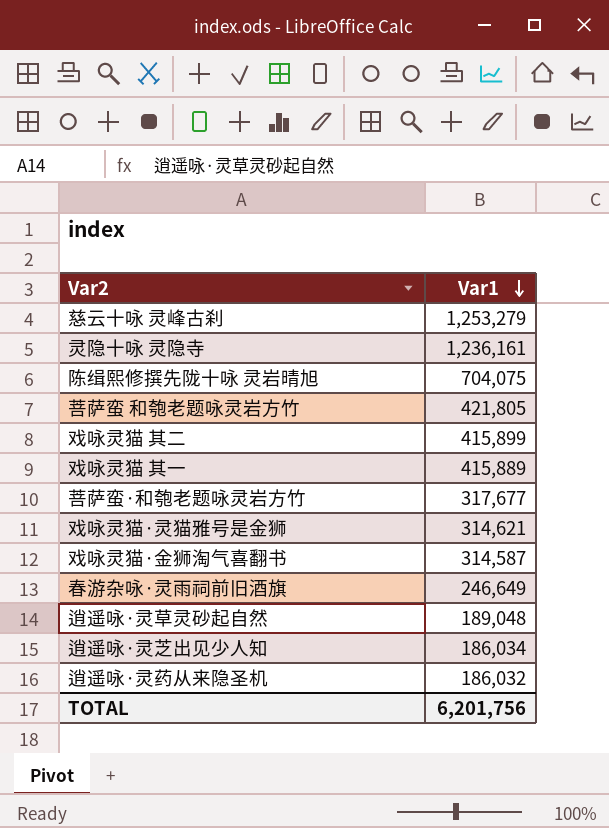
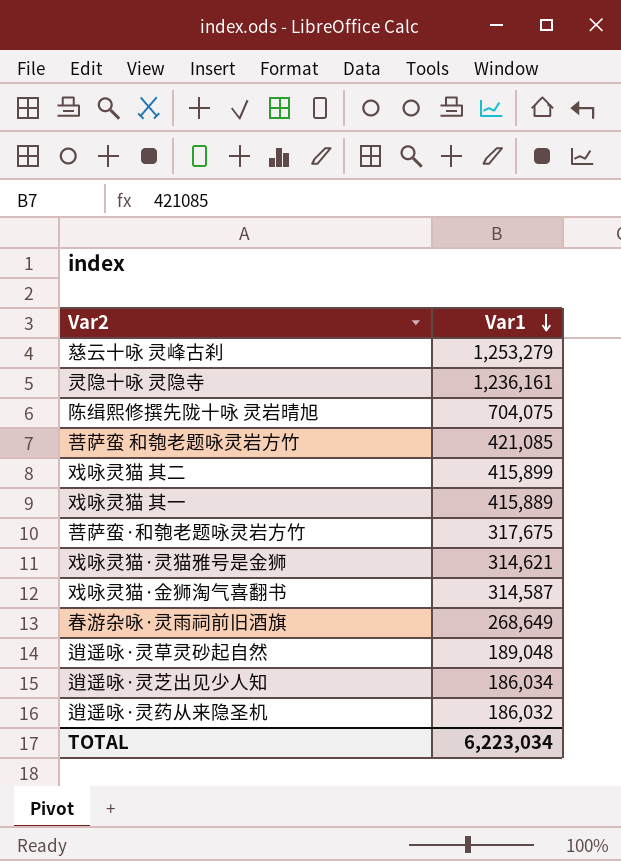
菩萨蛮 和匏老题咏灵岩方竹 | Var1: 421,805 -> 421,085
菩萨蛮·和匏老题咏灵岩方竹 | Var1: 317,677 -> 317,675
春游杂咏·灵雨祠前旧酒旗 | Var1: 246,649 -> 268,649
TOTAL | Var1: 6,201,756 -> 6,223,034

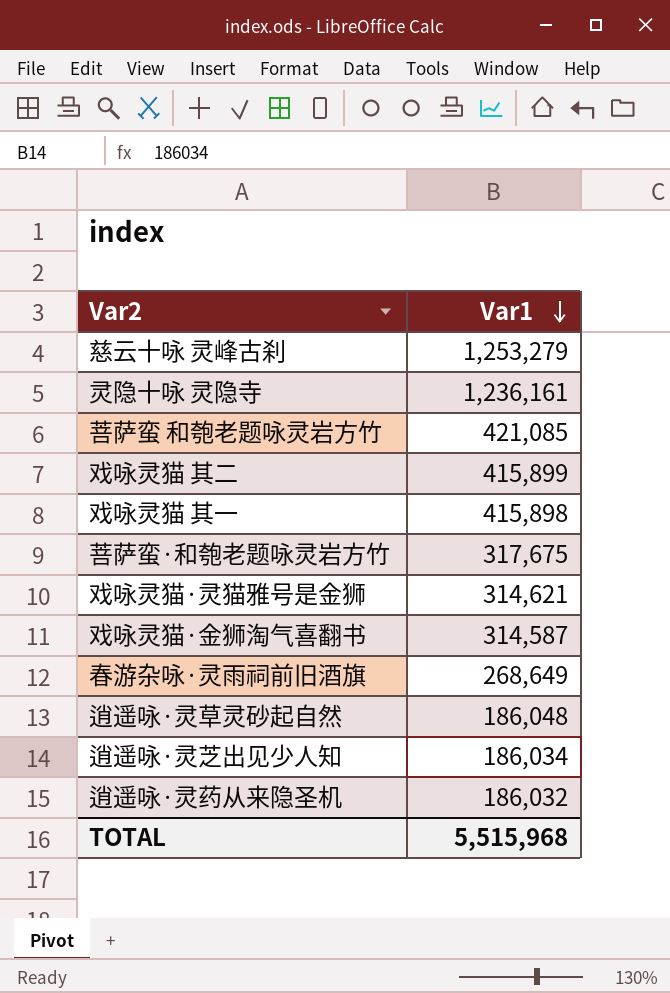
row 陈缉熙修撰先陇十咏 灵岩晴旭: 704,075 -> none
戏咏灵猫 其一 | Var1: 415,889 -> 415,898
逍遥咏·灵草灵砂起自然 | Var1: 189,048 -> 186,048
TOTAL | Var1: 6,223,034 -> 5,515,968

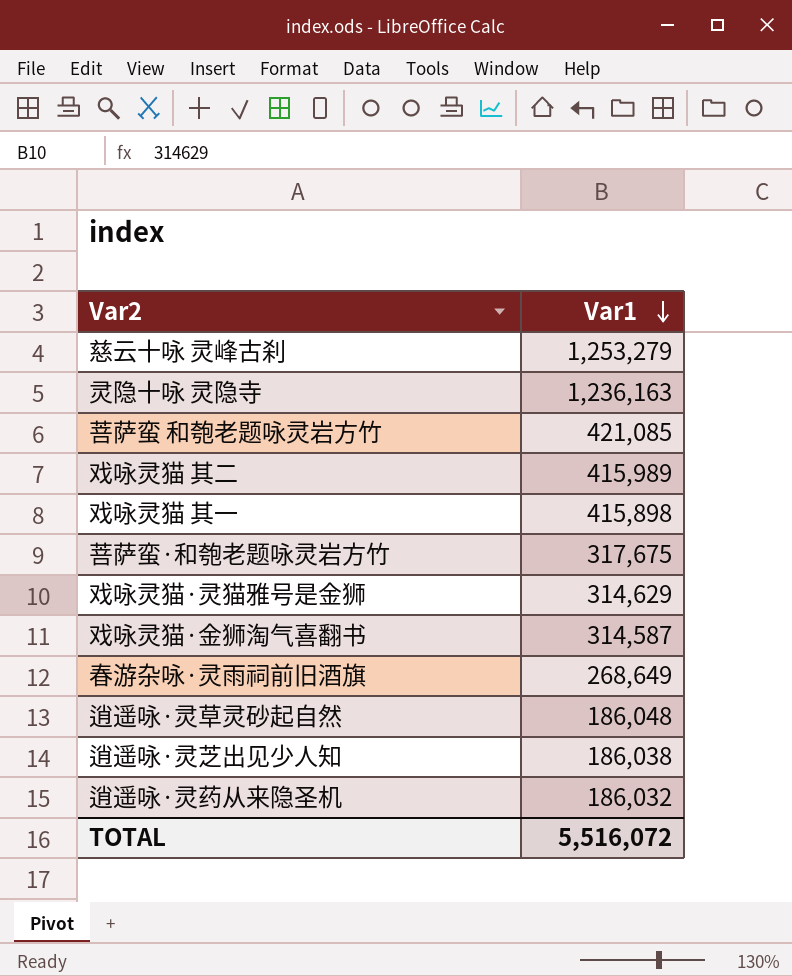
灵隐十咏 灵隐寺 | Var1: 1,236,161 -> 1,236,163
戏咏灵猫 其二 | Var1: 415,899 -> 415,989
戏咏灵猫·灵猫雅号是金狮 | Var1: 314,621 -> 314,629
逍遥咏·灵芝出见少人知 | Var1: 186,034 -> 186,038
TOTAL | Var1: 5,515,968 -> 5,516,072

